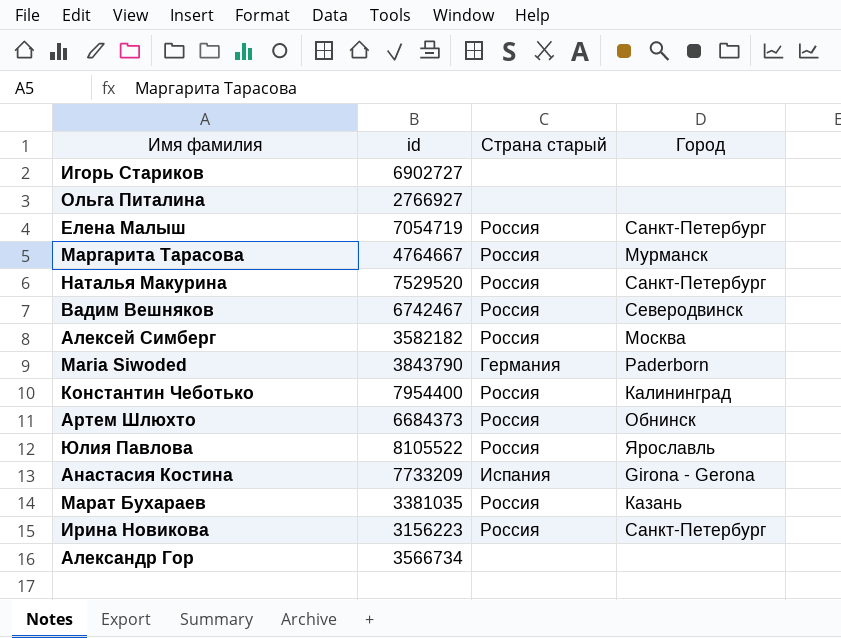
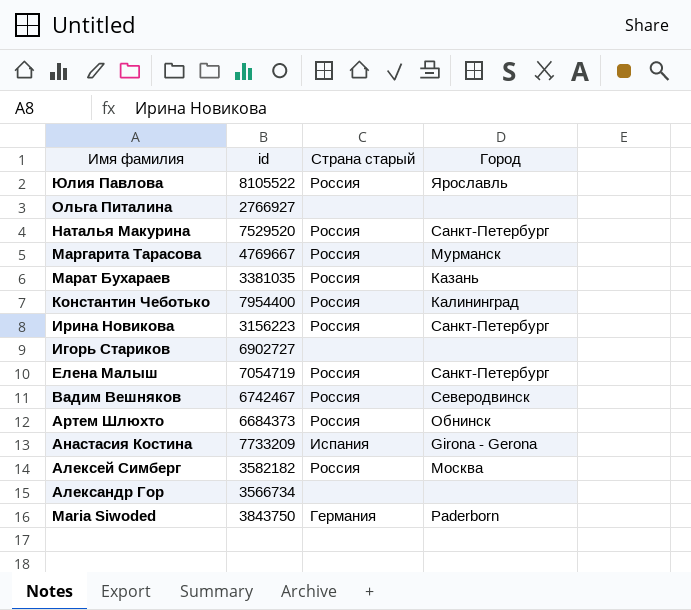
row order: none -> Имя фамилия descending
Маргарита Тарасова | id: 4764667 -> 4769667
Maria Siwoded | id: 3843790 -> 3843750

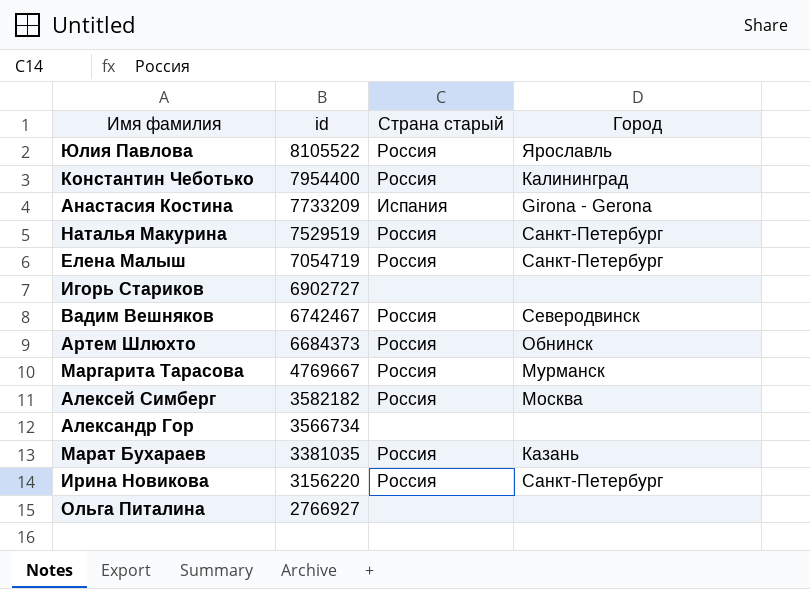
row order: Имя фамилия descending -> id descending
row Maria Siwoded: 3843750 | Германия | Paderborn -> none
Наталья Макурина | id: 7529520 -> 7529519
Ирина Новикова | id: 3156223 -> 3156220

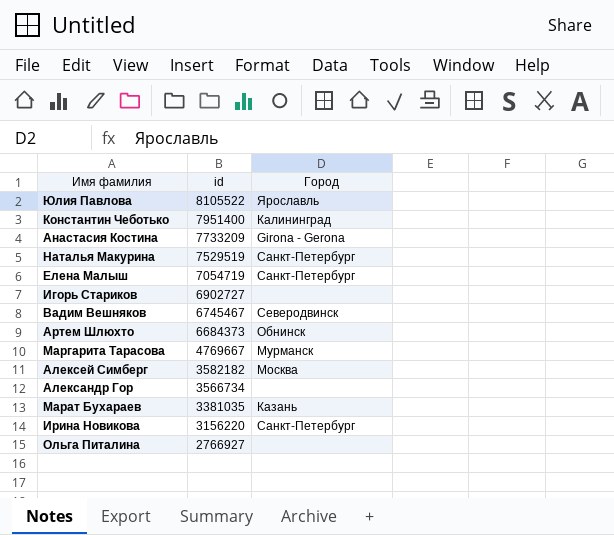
column Страна старый | position: 3 -> none
Константин Чеботько | id: 7954400 -> 7951400
Вадим Вешняков | id: 6742467 -> 6745467

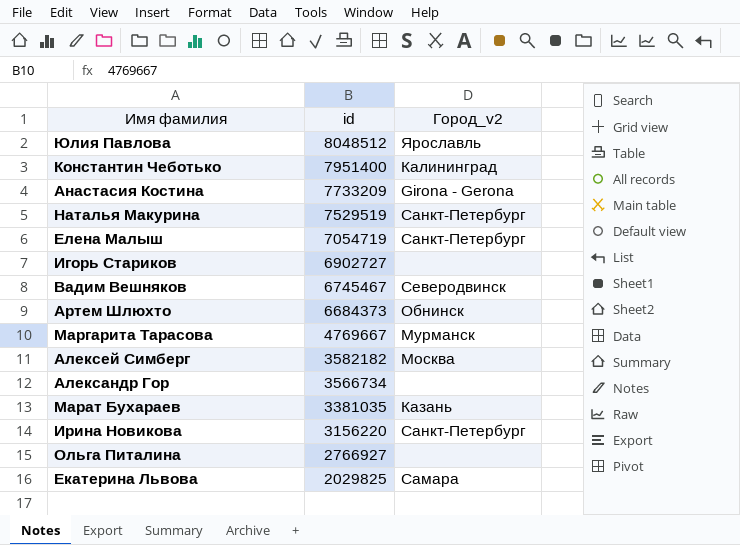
column name: Город -> Город_v2
Юлия Павлова | id: 8105522 -> 8048512
row Екатерина Львова: none -> 2029825 | Самара

